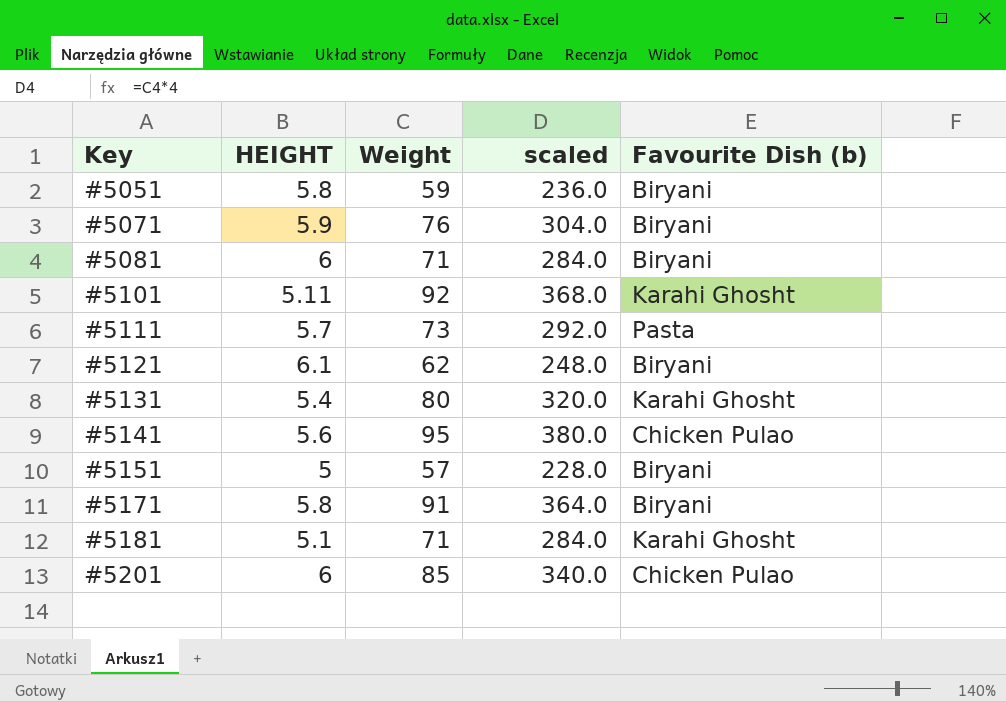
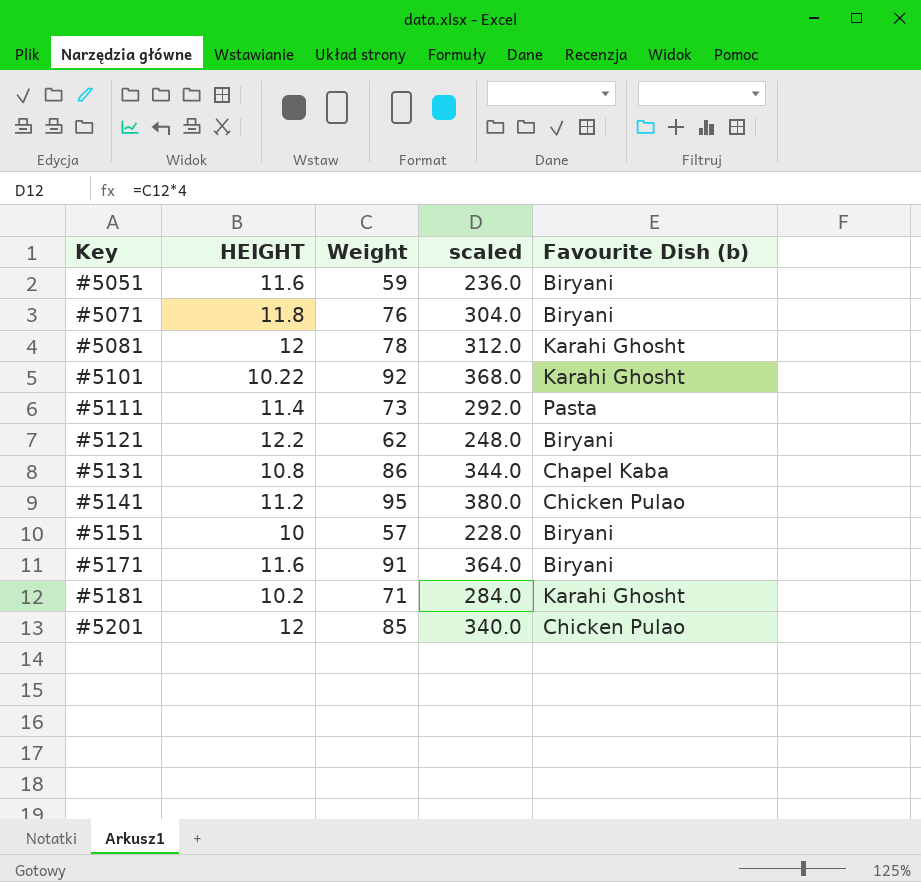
#5051 | HEIGHT: 5.8 -> 11.6
#5071 | HEIGHT: 5.9 -> 11.8
#5081 | HEIGHT: 6 -> 12
#5081 | Weight: 71 -> 78
#5081 | scaled: 284.0 -> 312.0
#5081 | Favourite Dish (b): Biryani -> Karahi Ghosht
#5101 | HEIGHT: 5.11 -> 10.22
#5111 | HEIGHT: 5.7 -> 11.4
#5121 | HEIGHT: 6.1 -> 12.2
#5131 | HEIGHT: 5.4 -> 10.8
#5131 | Weight: 80 -> 86
#5131 | scaled: 320.0 -> 344.0
#5131 | Favourite Dish (b): Karahi Ghosht -> Chapel Kaba
#5141 | HEIGHT: 5.6 -> 11.2
#5151 | HEIGHT: 5 -> 10
#5171 | HEIGHT: 5.8 -> 11.6
#5181 | HEIGHT: 5.1 -> 10.2
#5201 | HEIGHT: 6 -> 12

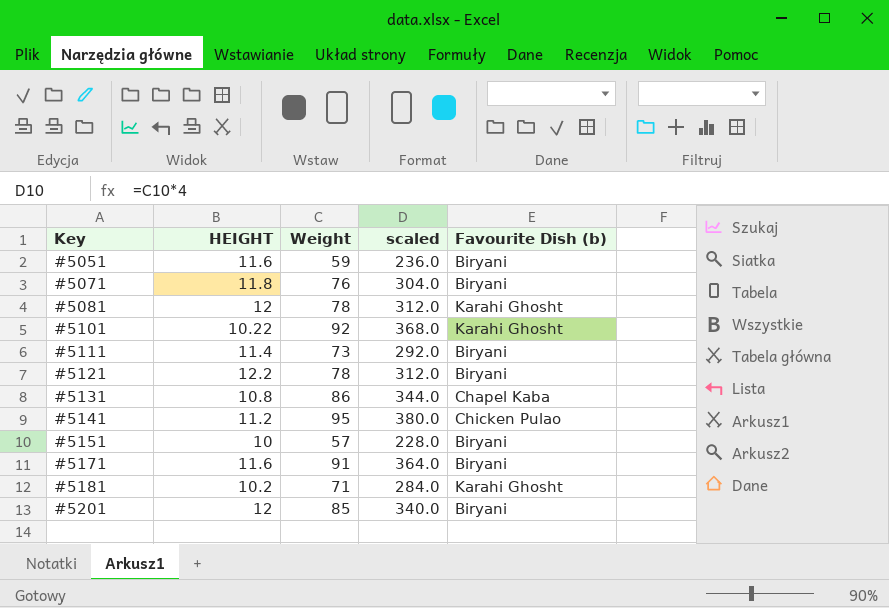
#5111 | Favourite Dish (b): Pasta -> Biryani
#5121 | Weight: 62 -> 78
#5121 | scaled: 248.0 -> 312.0
#5201 | Favourite Dish (b): Chicken Pulao -> Biryani

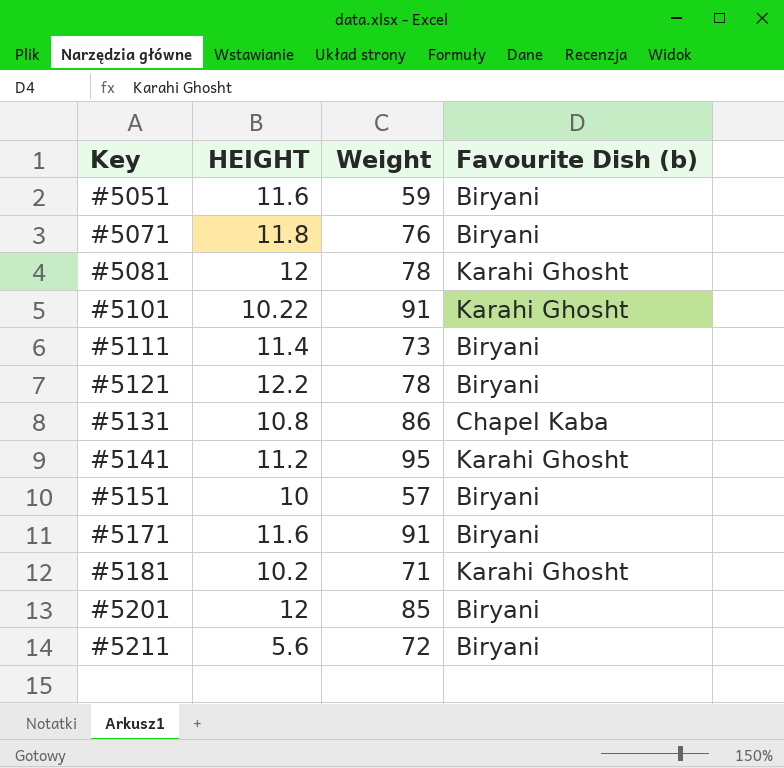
column scaled | formula: [Weight] * 4 -> none
#5101 | Weight: 92 -> 91
#5141 | Favourite Dish (b): Chicken Pulao -> Karahi Ghosht
row #5211: none -> 5.6 | 72 | Biryani

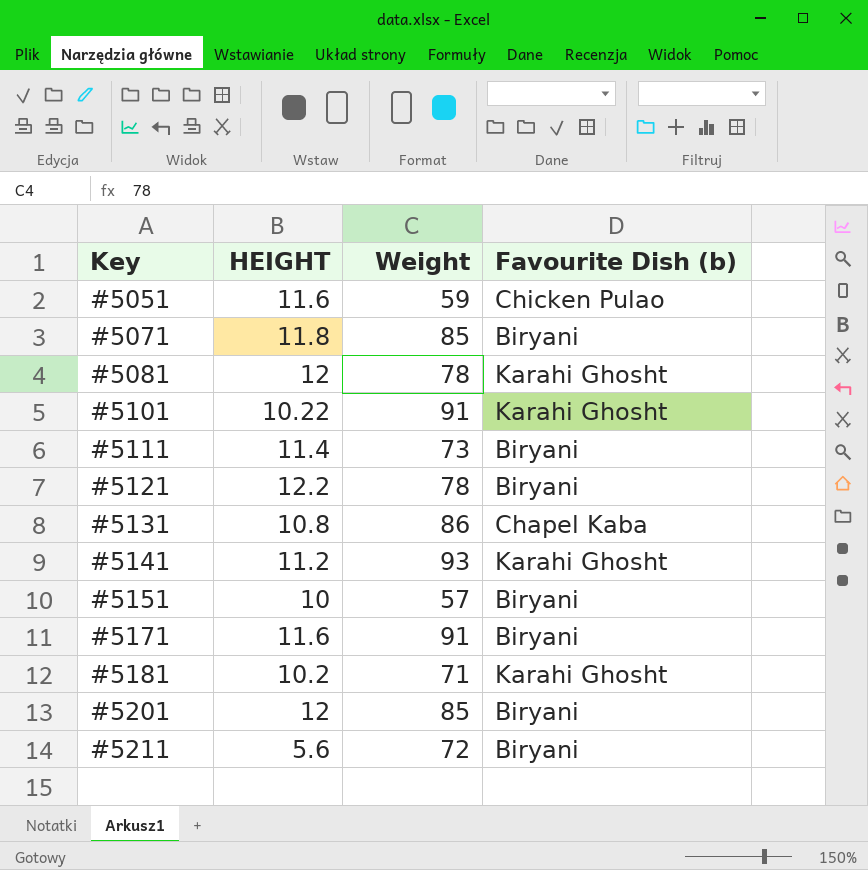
#5051 | Favourite Dish (b): Biryani -> Chicken Pulao
#5071 | Weight: 76 -> 85
#5141 | Weight: 95 -> 93

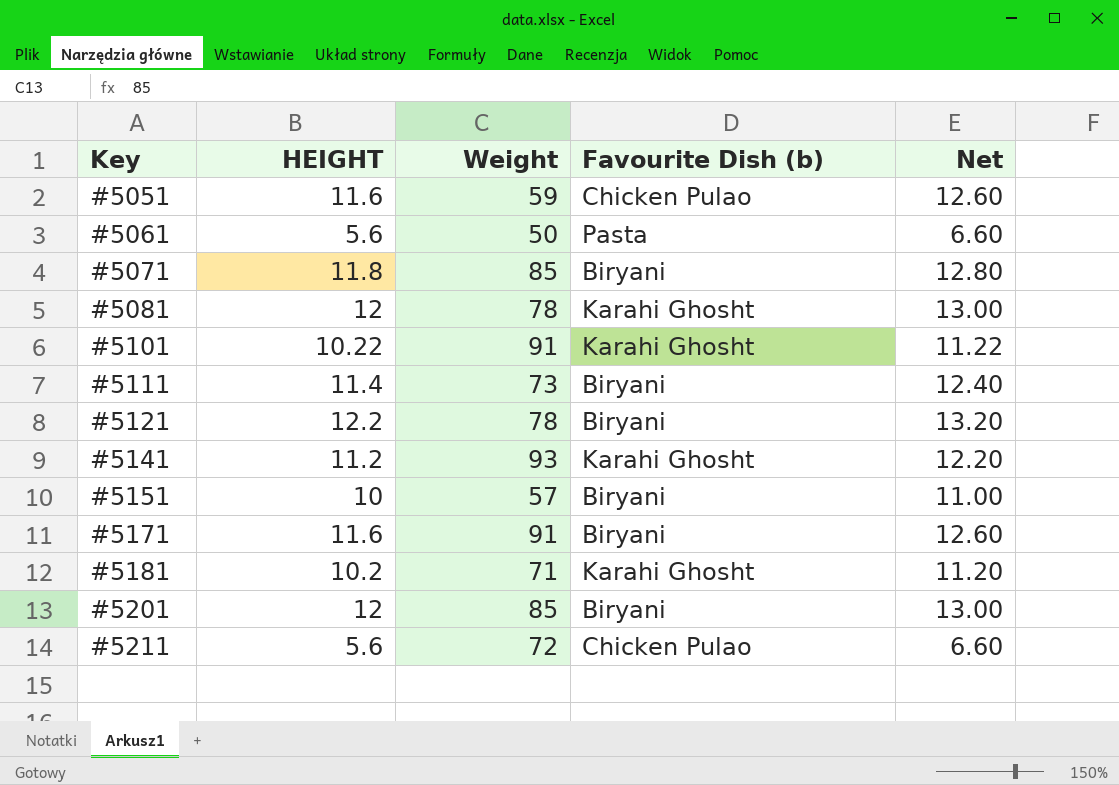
column Net | formula: none -> [HEIGHT] + 1
row #5131: 10.8 | 86 | Chapel Kaba -> none
row #5061: none -> 5.6 | 50 | Pasta | 6.60
#5211 | Favourite Dish (b): Biryani -> Chicken Pulao

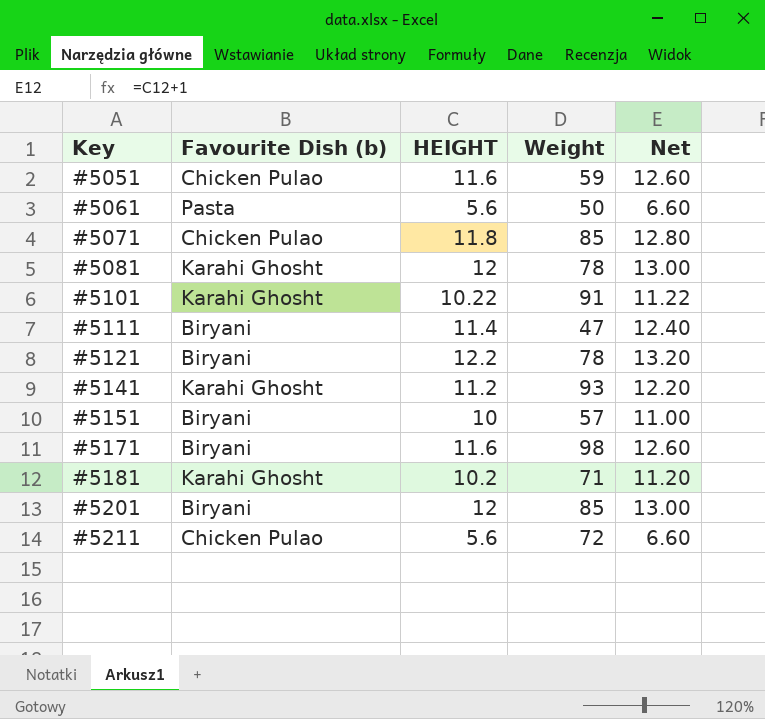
column Favourite Dish (b) | position: 4 -> 2
#5071 | Favourite Dish (b): Biryani -> Chicken Pulao
#5111 | Weight: 73 -> 47
#5171 | Weight: 91 -> 98

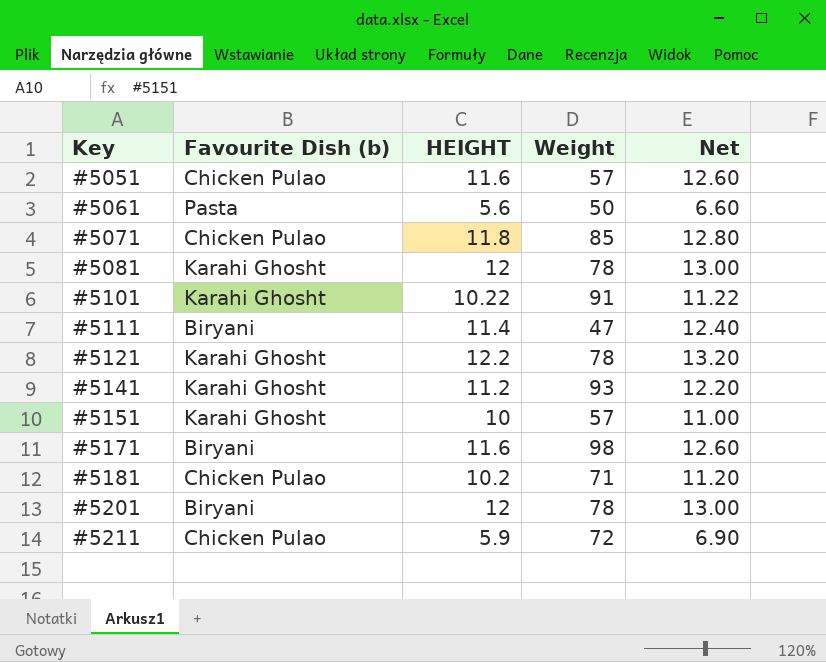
#5051 | Weight: 59 -> 57
#5121 | Favourite Dish (b): Biryani -> Karahi Ghosht
#5151 | Favourite Dish (b): Biryani -> Karahi Ghosht
#5181 | Favourite Dish (b): Karahi Ghosht -> Chicken Pulao
#5201 | Weight: 85 -> 78
#5211 | HEIGHT: 5.6 -> 5.9
#5211 | Net: 6.60 -> 6.90

